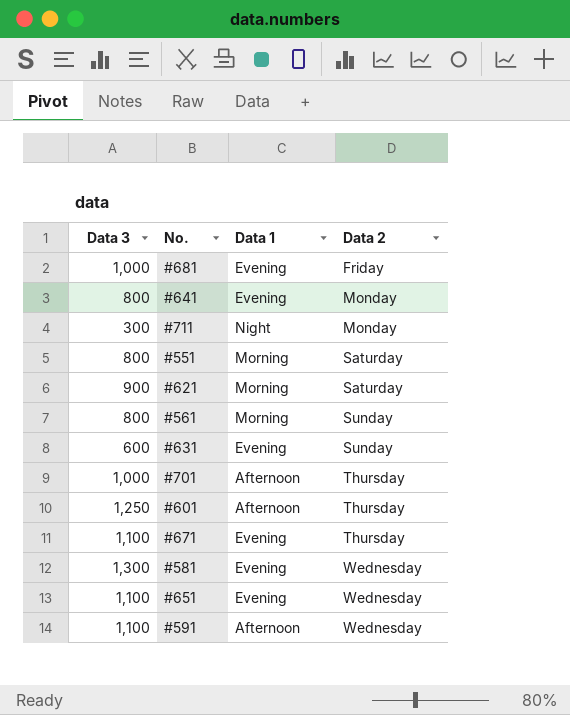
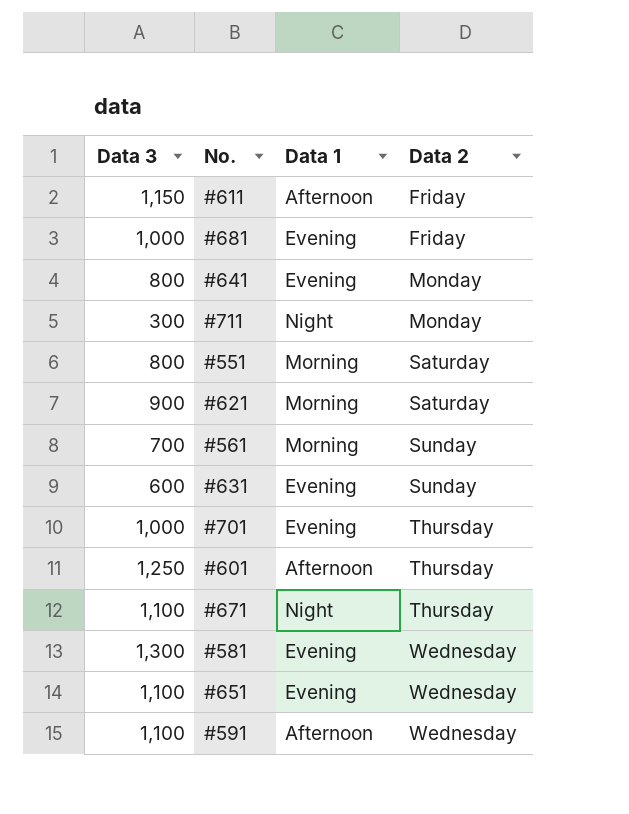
row #611: none -> 1,150 | Afternoon | Friday
#561 | Data 3: 800 -> 700
#701 | Data 1: Afternoon -> Evening
#671 | Data 1: Evening -> Night

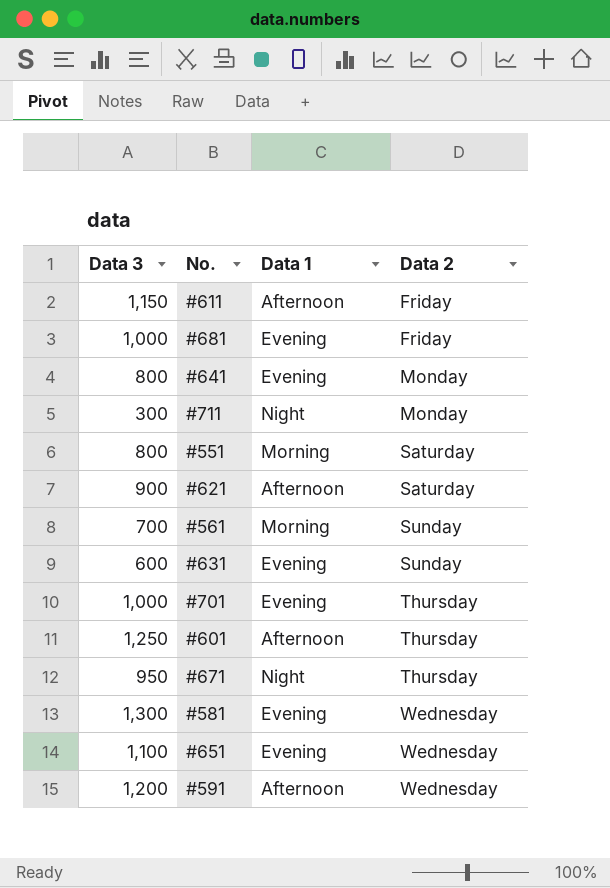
#621 | Data 1: Morning -> Afternoon
#671 | Data 3: 1,100 -> 950
#591 | Data 3: 1,100 -> 1,200

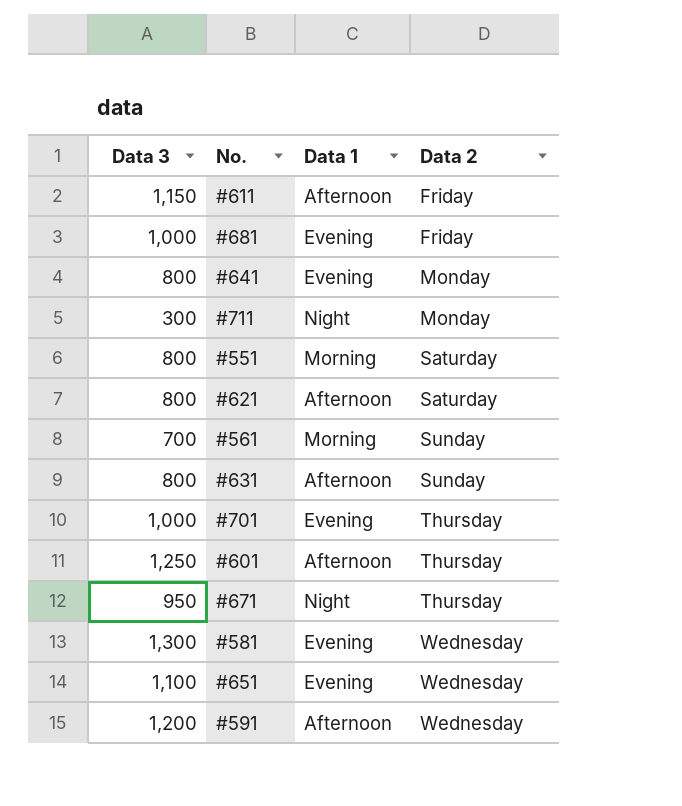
#621 | Data 3: 900 -> 800
#631 | Data 3: 600 -> 800
#631 | Data 1: Evening -> Afternoon

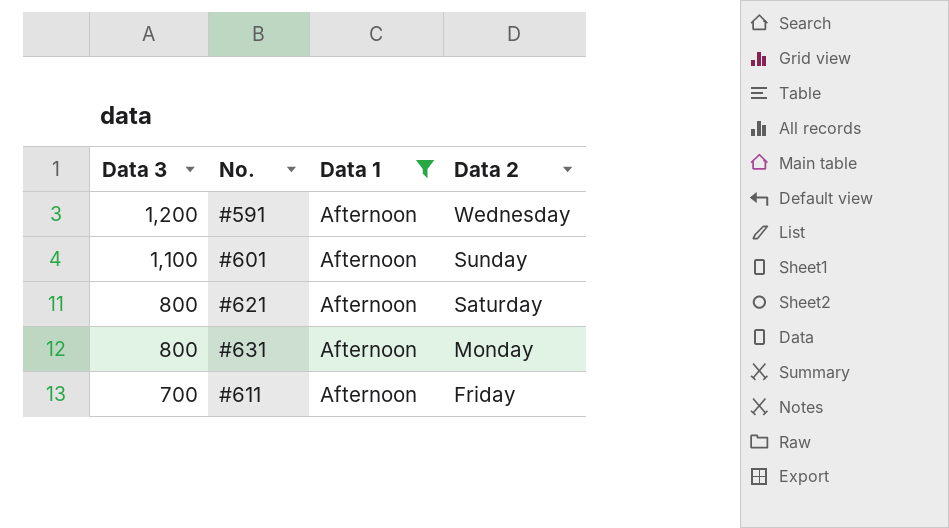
filter: none -> Data 1 = Afternoon
row order: Data 2 ascending -> Data 3 descending
#601 | Data 3: 1,250 -> 1,100
#601 | Data 2: Thursday -> Sunday
#631 | Data 2: Sunday -> Monday
#611 | Data 3: 1,150 -> 700

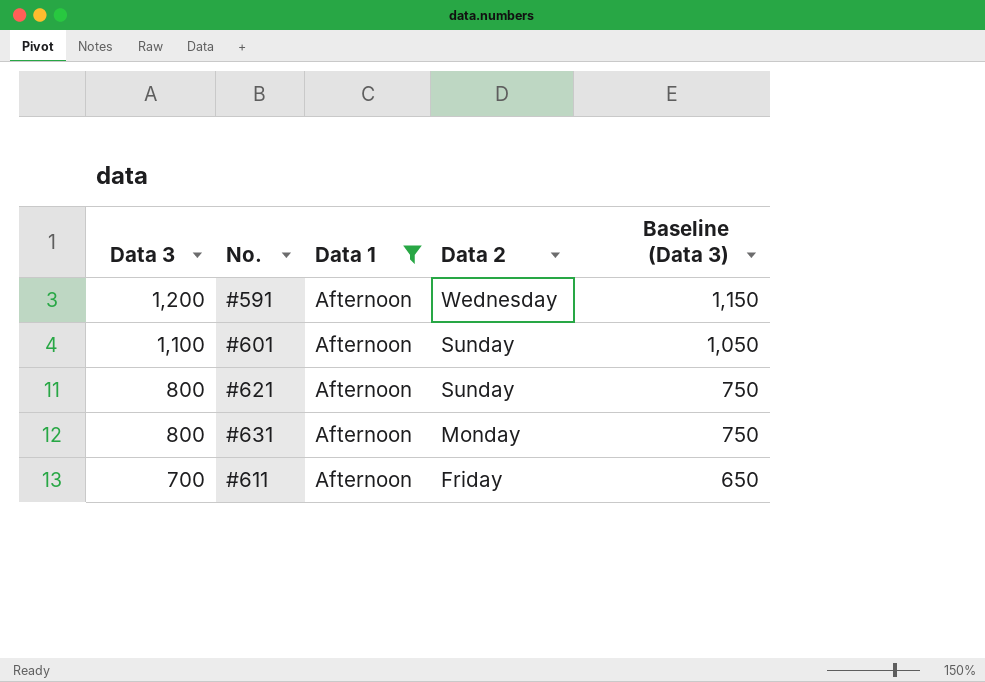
column Baseline (Data 3) | formula: none -> [Data 3] - 50
#621 | Data 2: Saturday -> Sunday

